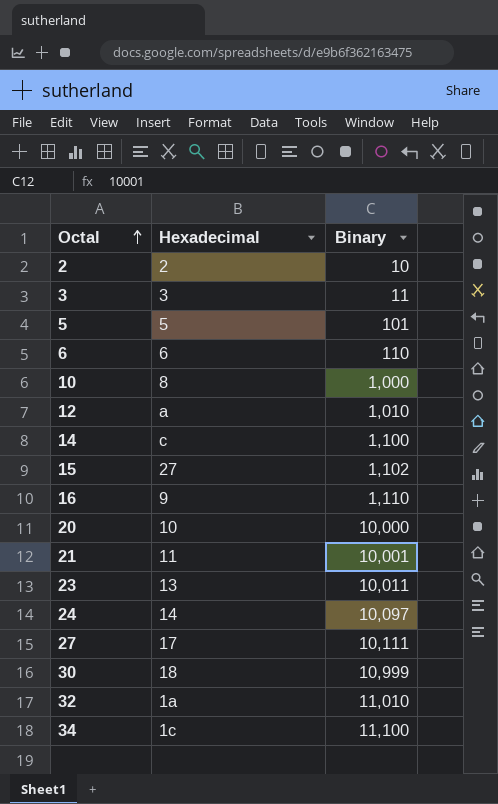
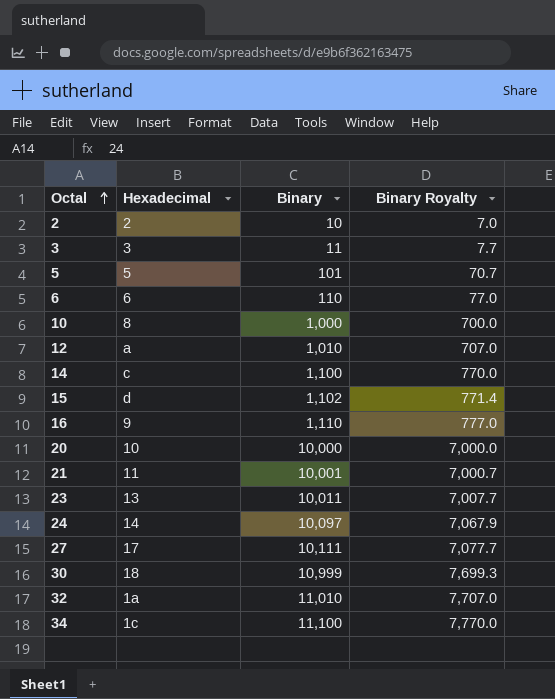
column Binary Royalty | formula: none -> [Binary] * 0.7
15 | Hexadecimal: 27 -> d

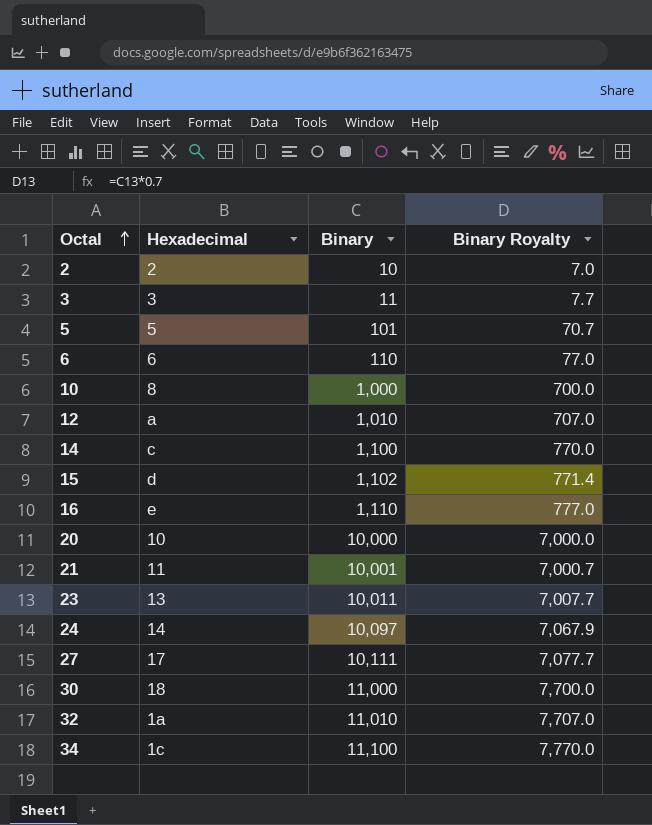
16 | Hexadecimal: 9 -> e
30 | Binary: 10,999 -> 11,000
30 | Binary Royalty: 7,699.3 -> 7,700.0

